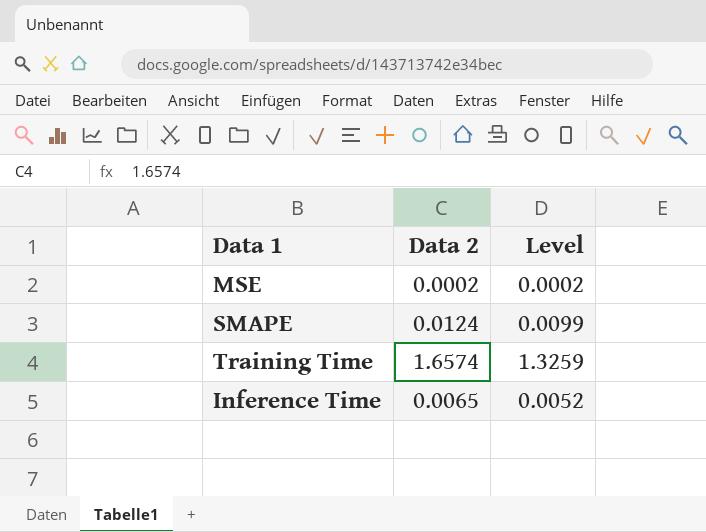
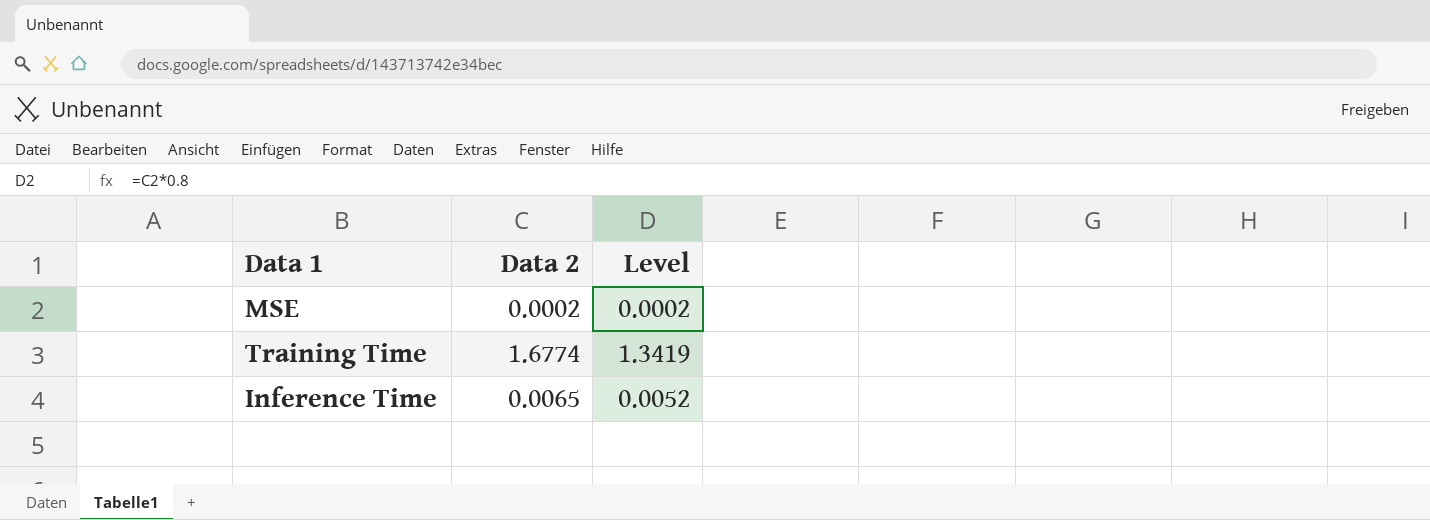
row SMAPE: 0.0124 | 0.0099 -> none
Training Time | Data 2: 1.6574 -> 1.6774
Training Time | Level: 1.3259 -> 1.3419

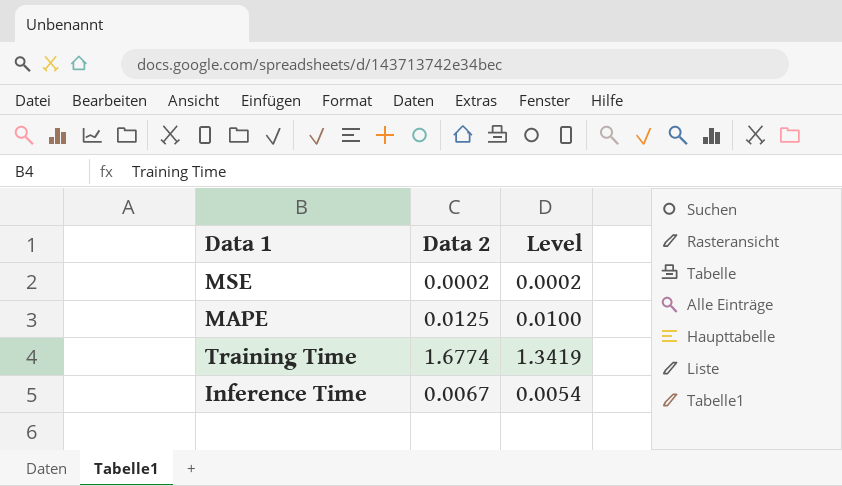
row MAPE: none -> 0.0125 | 0.0100
Inference Time | Data 2: 0.0065 -> 0.0067
Inference Time | Level: 0.0052 -> 0.0054

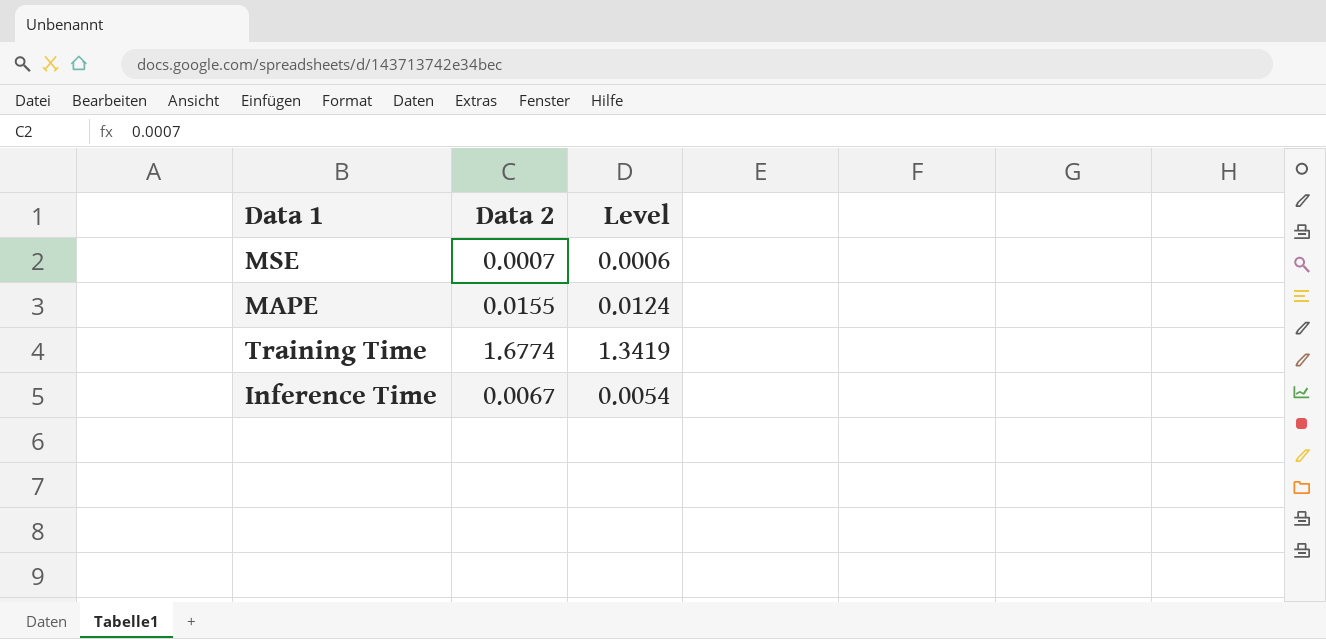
MSE | Data 2: 0.0002 -> 0.0007
MSE | Level: 0.0002 -> 0.0006
MAPE | Data 2: 0.0125 -> 0.0155
MAPE | Level: 0.0100 -> 0.0124

